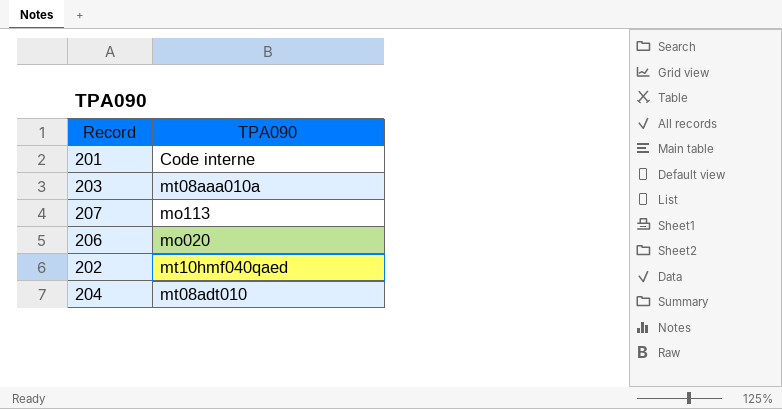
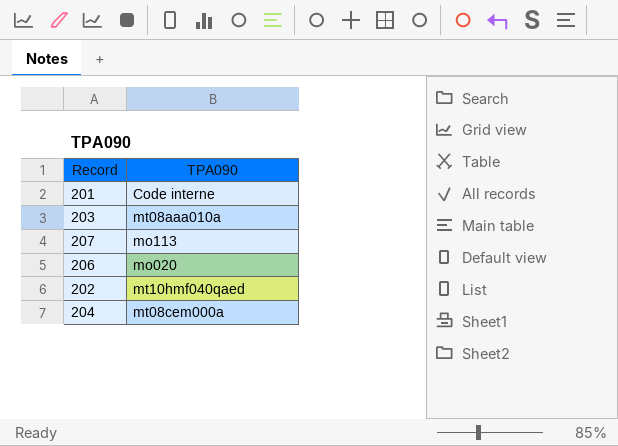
204 | TPA090: mt08adt010 -> mt08cem000a

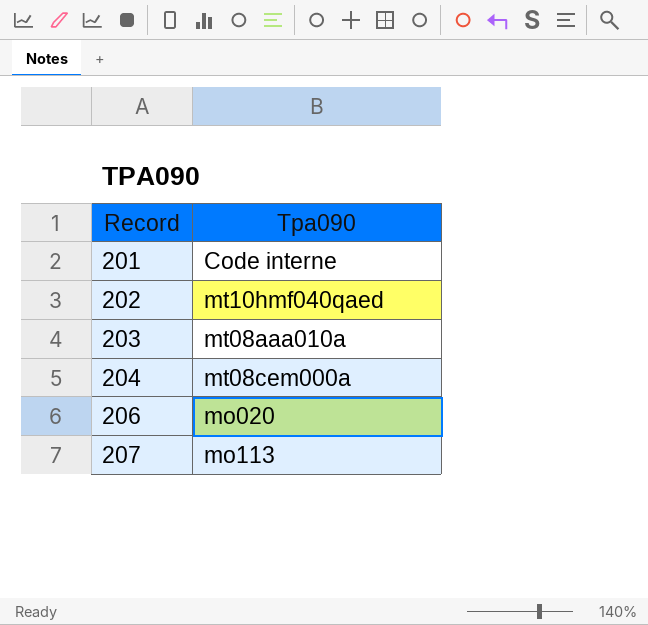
row order: none -> Record ascending
column name: TPA090 -> Tpa090

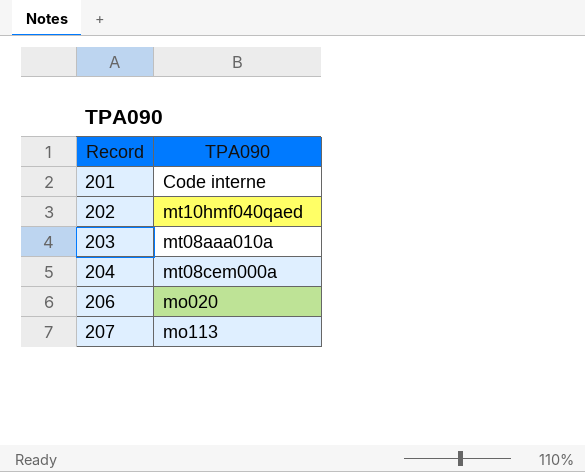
column name: Tpa090 -> TPA090

